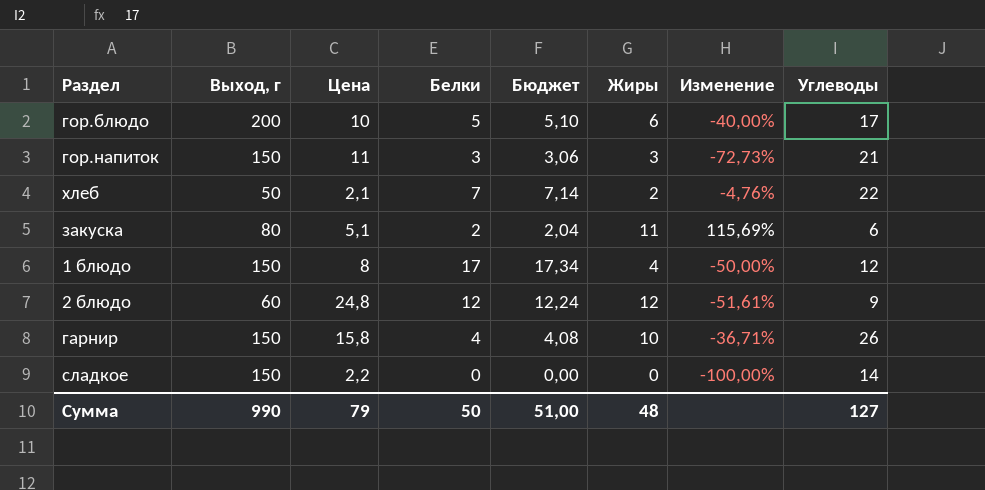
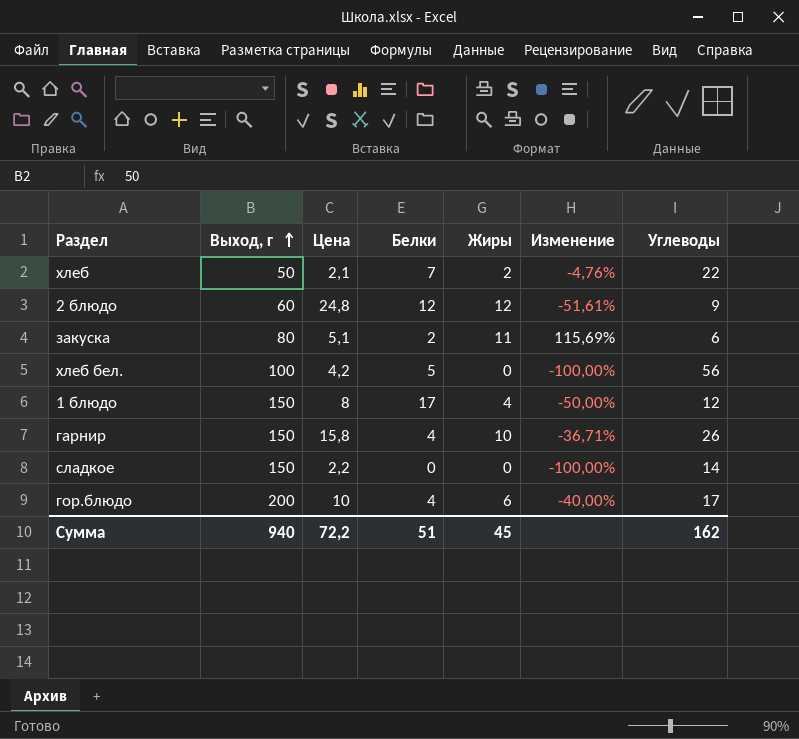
row order: none -> Выход, г ascending
column Бюджет | formula: [Белки] * 1,02 -> none
row гор.напиток: 150 | 11 | 3 | 3,06 | 3 | -72,73% | 21 -> none
row хлеб бел.: none -> 100 | 4,2 | 5 | 0 | -100,00% | 56
гор.блюдо | Белки: 5 -> 4
Сумма | Выход, г: 990 -> 940
Сумма | Цена: 79 -> 72,2
Сумма | Белки: 50 -> 51
Сумма | Жиры: 48 -> 45
Сумма | Углеводы: 127 -> 162

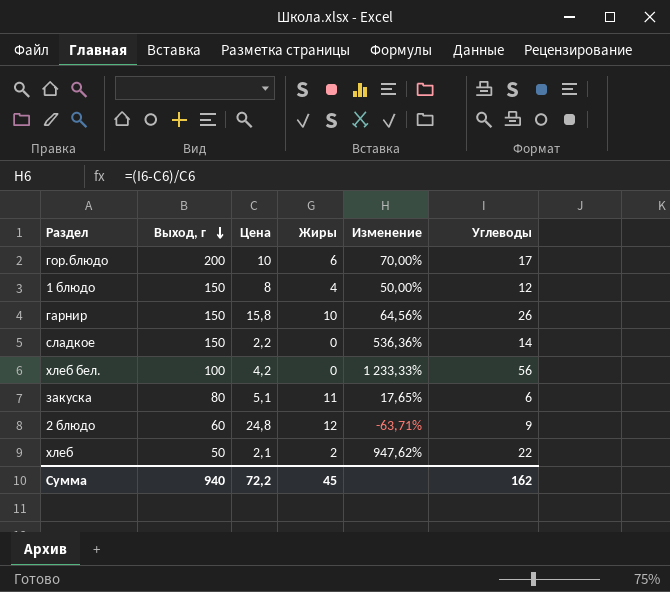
row order: Выход, г ascending -> Выход, г descending
column Белки | position: 4 -> none
column Изменение | formula: ([Жиры] - [Цена]) / [Цена] -> ([Углеводы] - [Цена]) / [Цена]

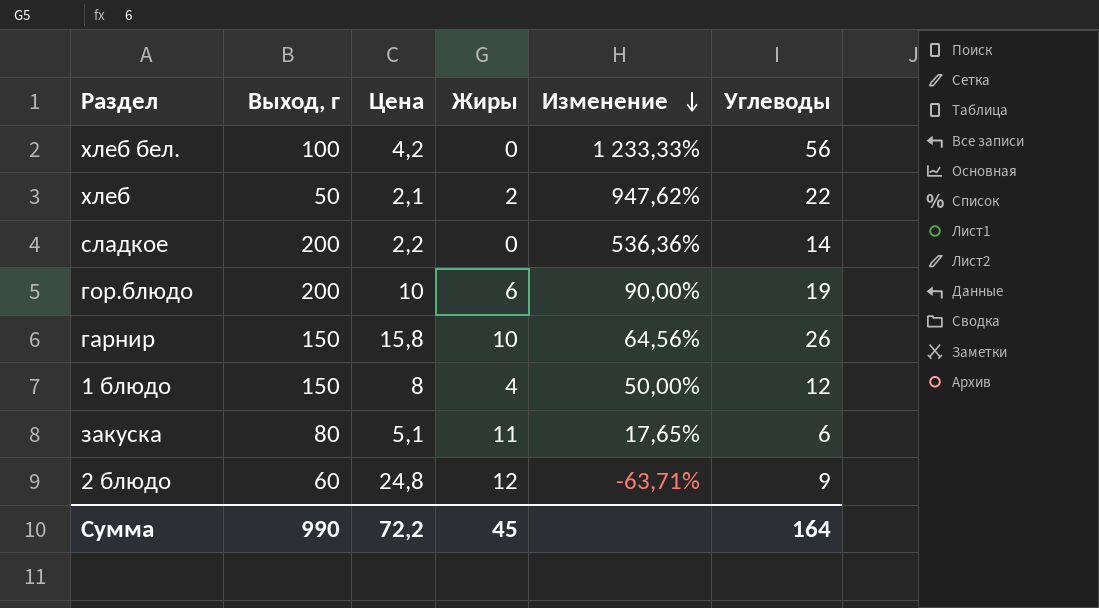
row order: Выход, г descending -> Изменение descending
сладкое | Выход, г: 150 -> 200
гор.блюдо | Изменение: 70,00% -> 90,00%
гор.блюдо | Углеводы: 17 -> 19
Сумма | Выход, г: 940 -> 990
Сумма | Углеводы: 162 -> 164

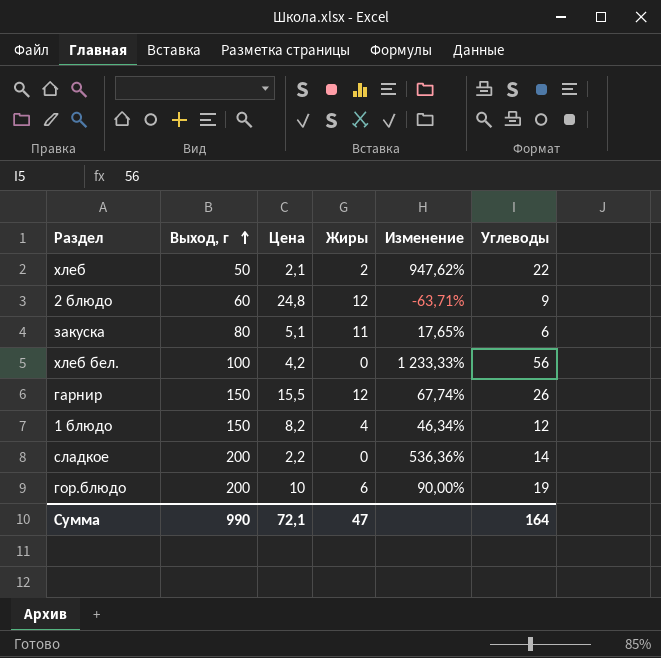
row order: Изменение descending -> Выход, г ascending
гарнир | Цена: 15,8 -> 15,5
гарнир | Жиры: 10 -> 12
гарнир | Изменение: 64,56% -> 67,74%
1 блюдо | Цена: 8 -> 8,2
1 блюдо | Изменение: 50,00% -> 46,34%
Сумма | Цена: 72,2 -> 72,1
Сумма | Жиры: 45 -> 47

